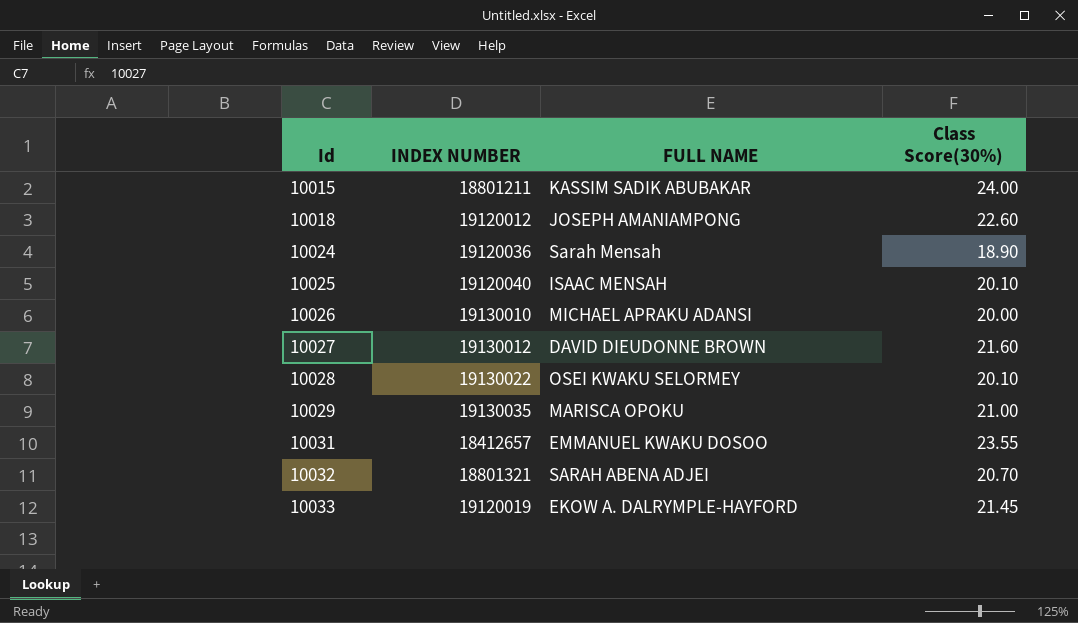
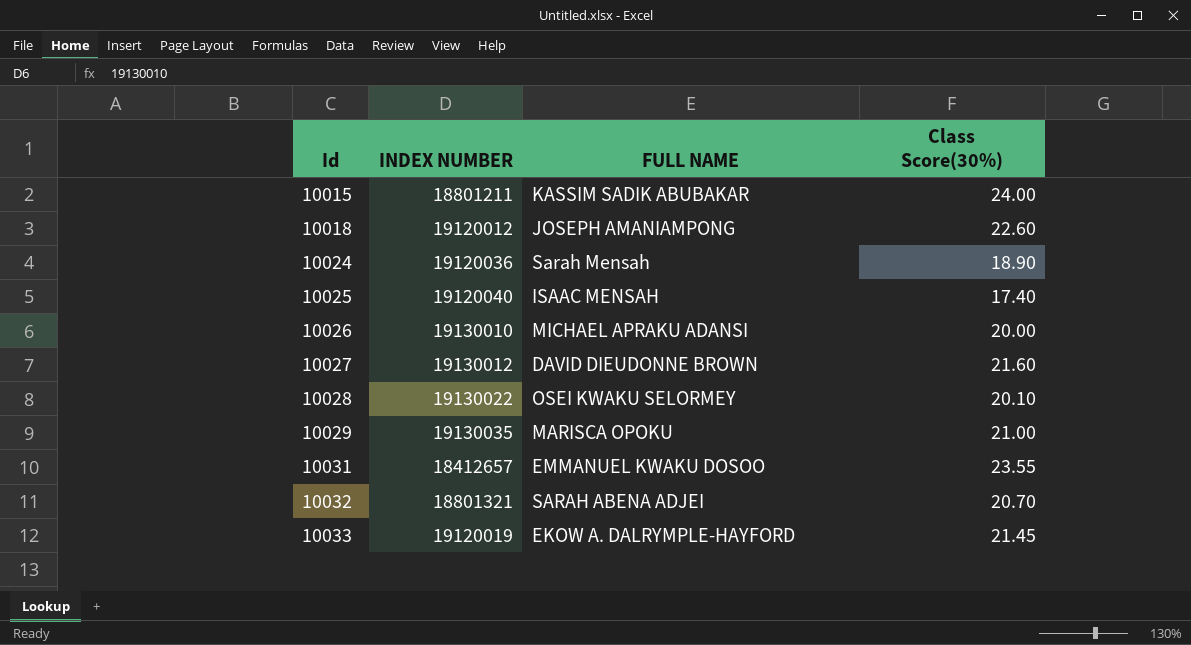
10025 | Class Score(30%): 20.10 -> 17.40

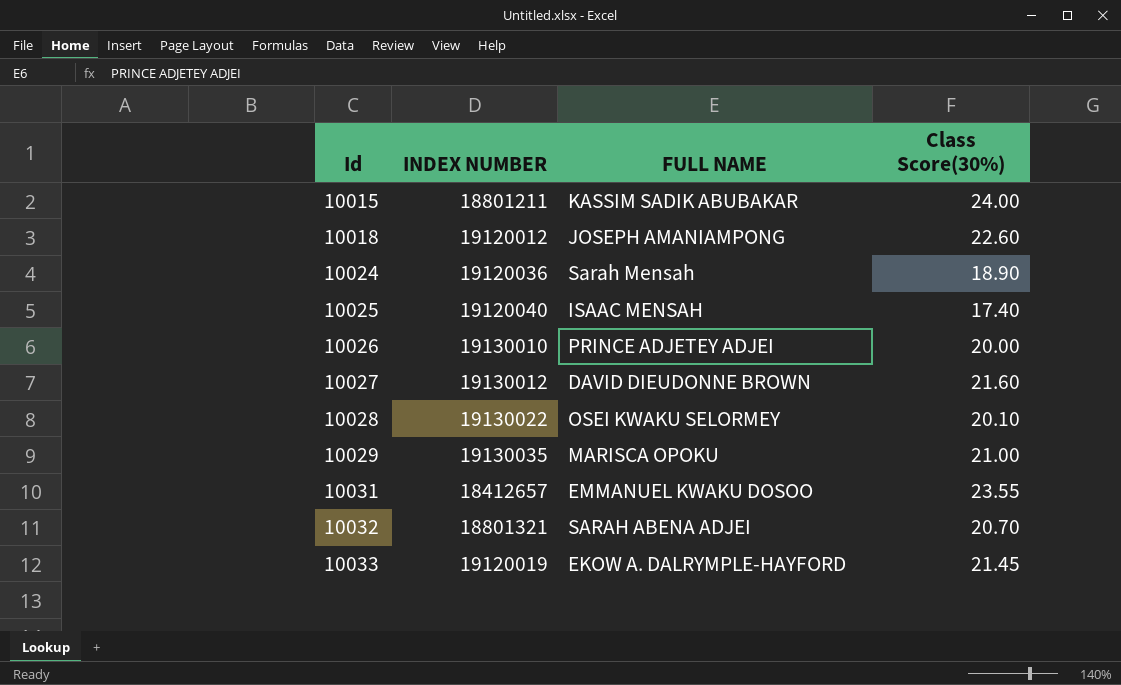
10026 | FULL NAME: MICHAEL APRAKU ADANSI -> PRINCE ADJETEY ADJEI

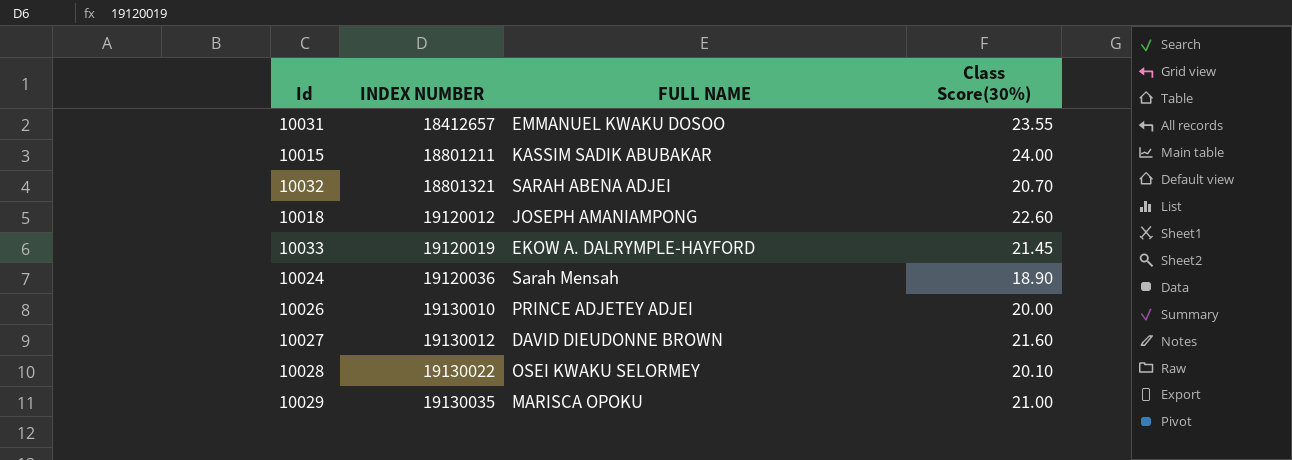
row order: Id ascending -> INDEX NUMBER ascending
row 10025: 19120040 | ISAAC MENSAH | 17.40 -> none

